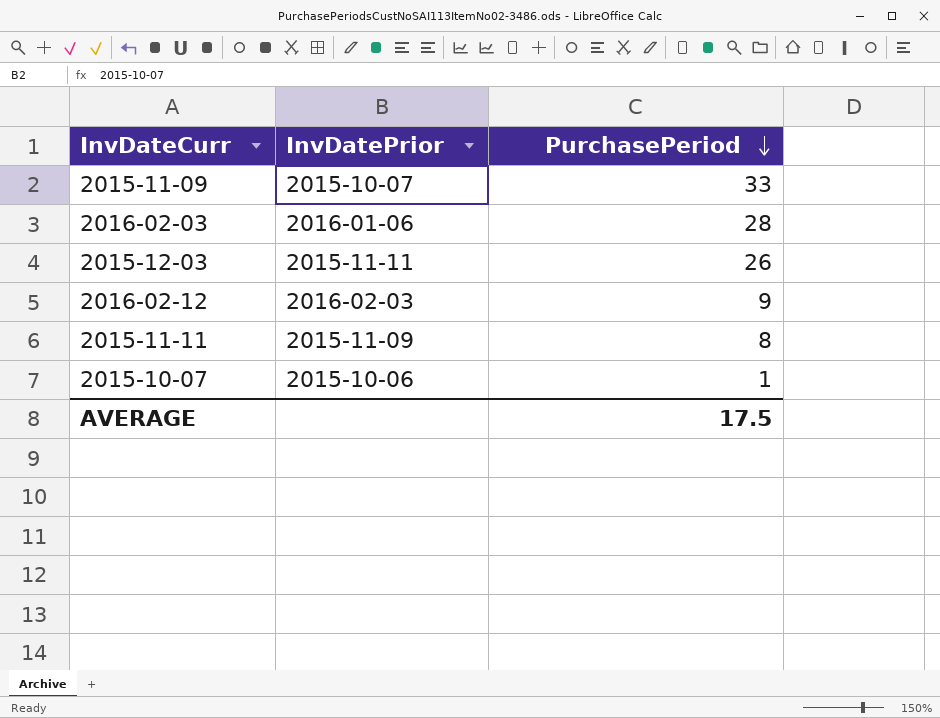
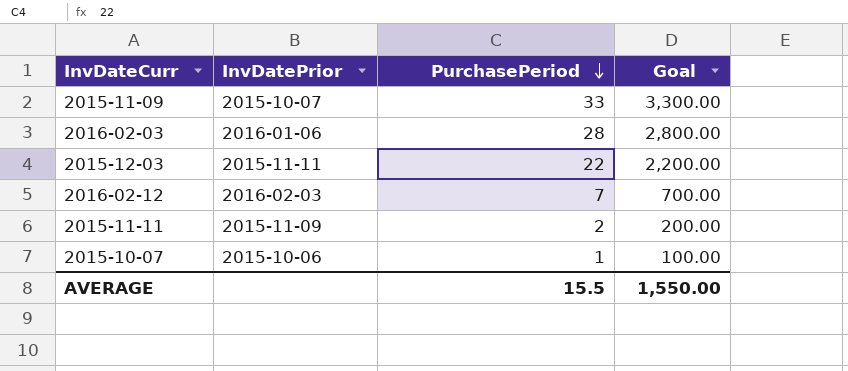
column Goal | formula: none -> [PurchasePeriod] * 100
2015-12-03 | PurchasePeriod: 26 -> 22
2016-02-12 | PurchasePeriod: 9 -> 7
2015-11-11 | PurchasePeriod: 8 -> 2
AVERAGE | PurchasePeriod: 17.5 -> 15.5

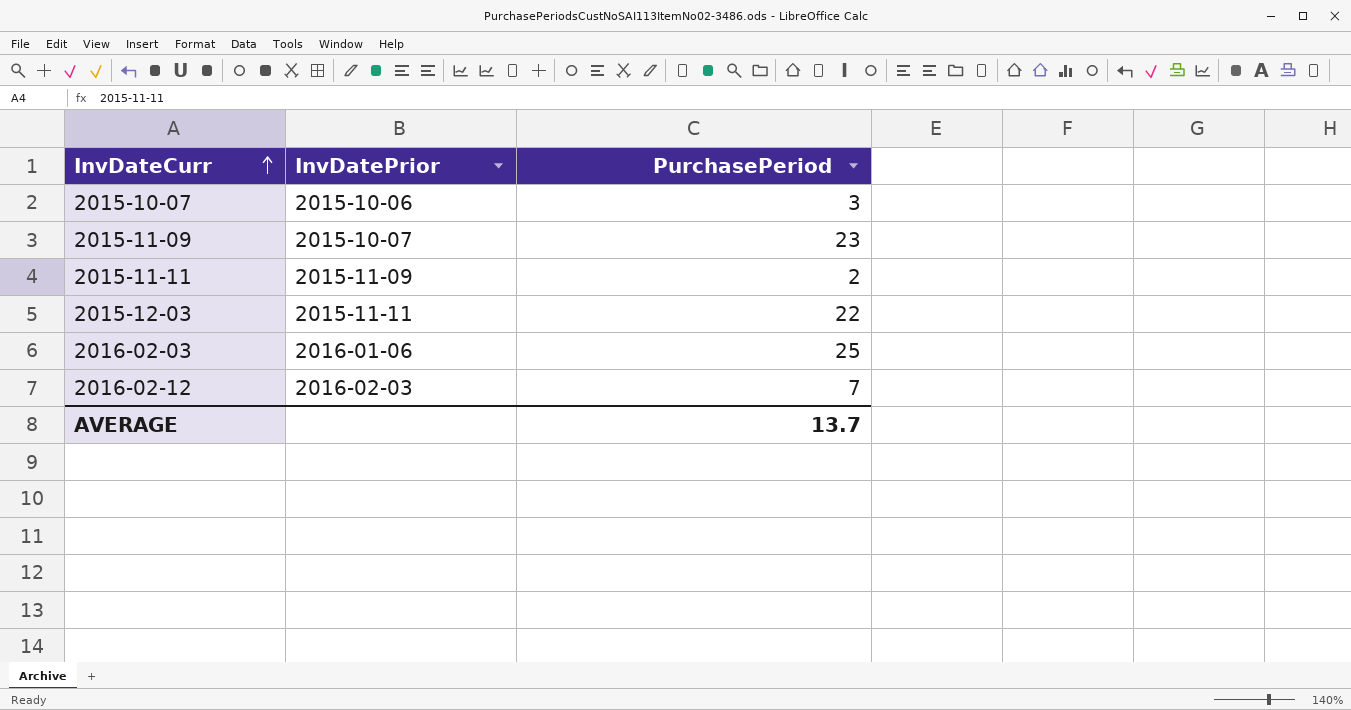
row order: PurchasePeriod descending -> InvDateCurr ascending
column Goal | formula: [PurchasePeriod] * 100 -> none
2015-10-07 | PurchasePeriod: 1 -> 3
2015-11-09 | PurchasePeriod: 33 -> 23
2016-02-03 | PurchasePeriod: 28 -> 25
AVERAGE | PurchasePeriod: 15.5 -> 13.7

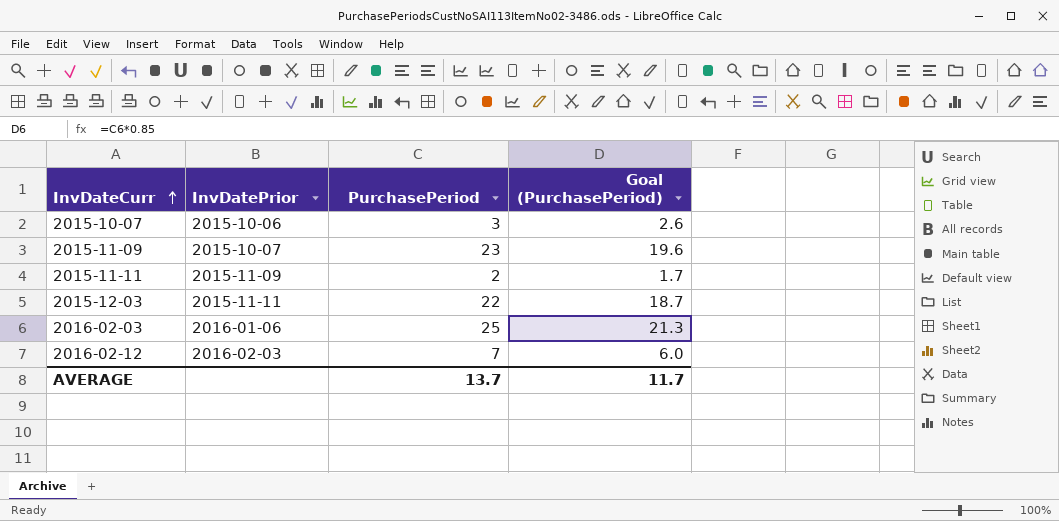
column Goal (PurchasePeriod) | formula: none -> [PurchasePeriod] * 0.85

